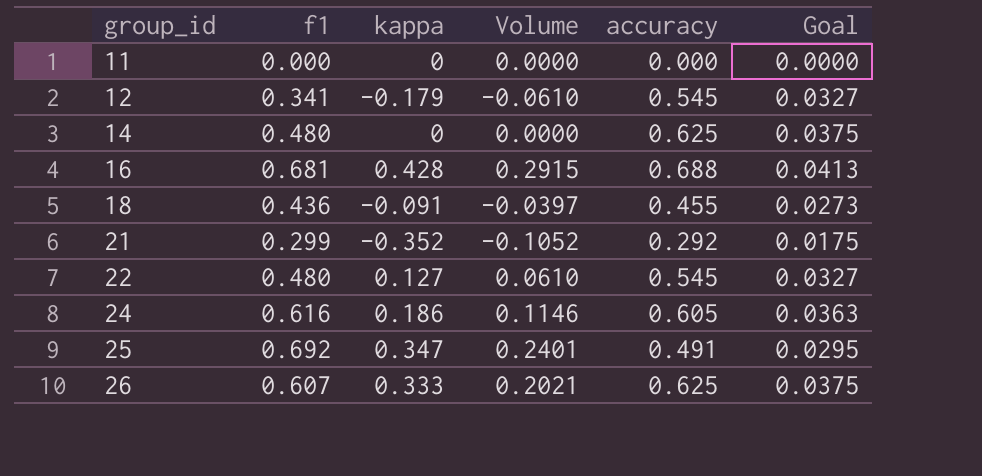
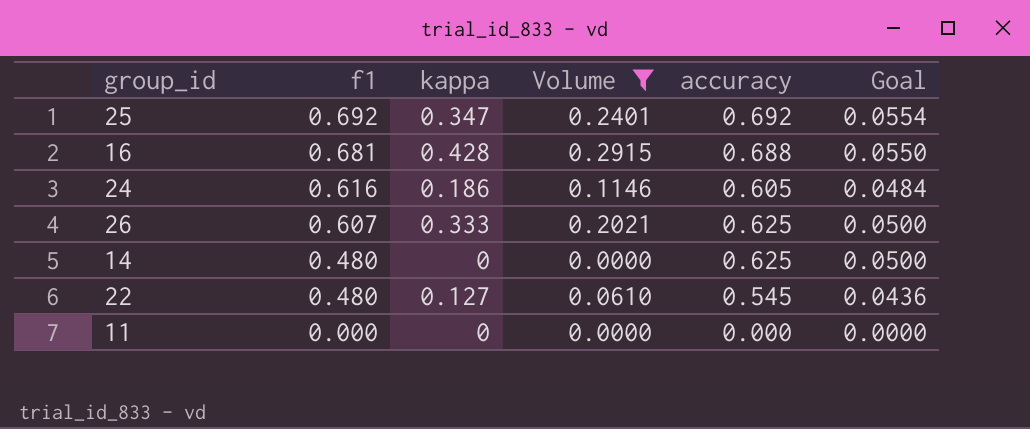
filter: none -> Volume >= 0.0000
row order: group_id ascending -> f1 descending
column Goal | formula: [accuracy] * 0.06 -> [accuracy] * 0.08
25 | accuracy: 0.491 -> 0.692

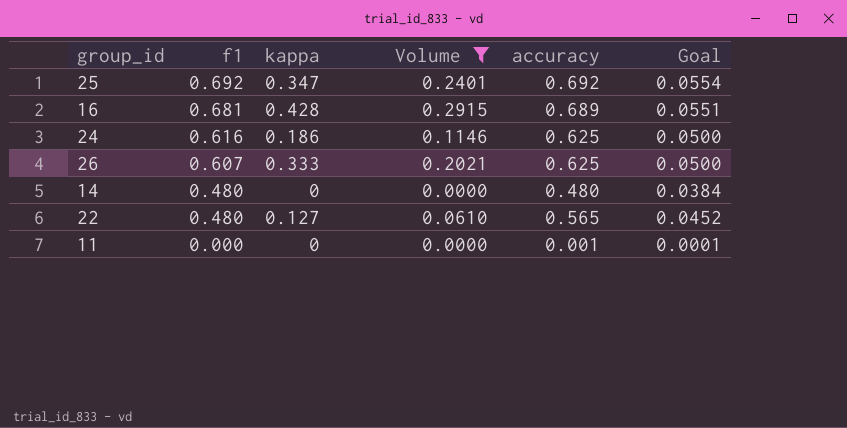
16 | accuracy: 0.688 -> 0.689
16 | Goal: 0.0550 -> 0.0551
24 | accuracy: 0.605 -> 0.625
24 | Goal: 0.0484 -> 0.0500
14 | accuracy: 0.625 -> 0.480
14 | Goal: 0.0500 -> 0.0384
22 | accuracy: 0.545 -> 0.565
22 | Goal: 0.0436 -> 0.0452
11 | accuracy: 0.000 -> 0.001
11 | Goal: 0.0000 -> 0.0001

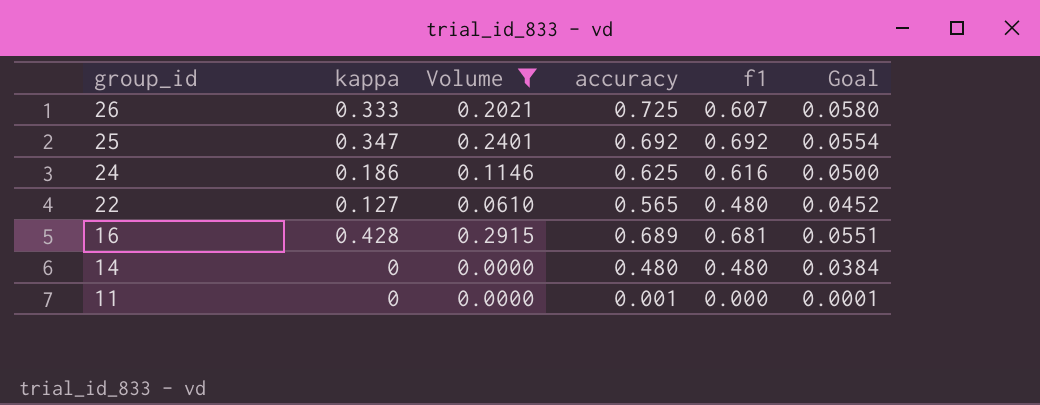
row order: f1 descending -> group_id descending
column f1 | position: 2 -> 5
26 | accuracy: 0.625 -> 0.725
26 | Goal: 0.0500 -> 0.0580

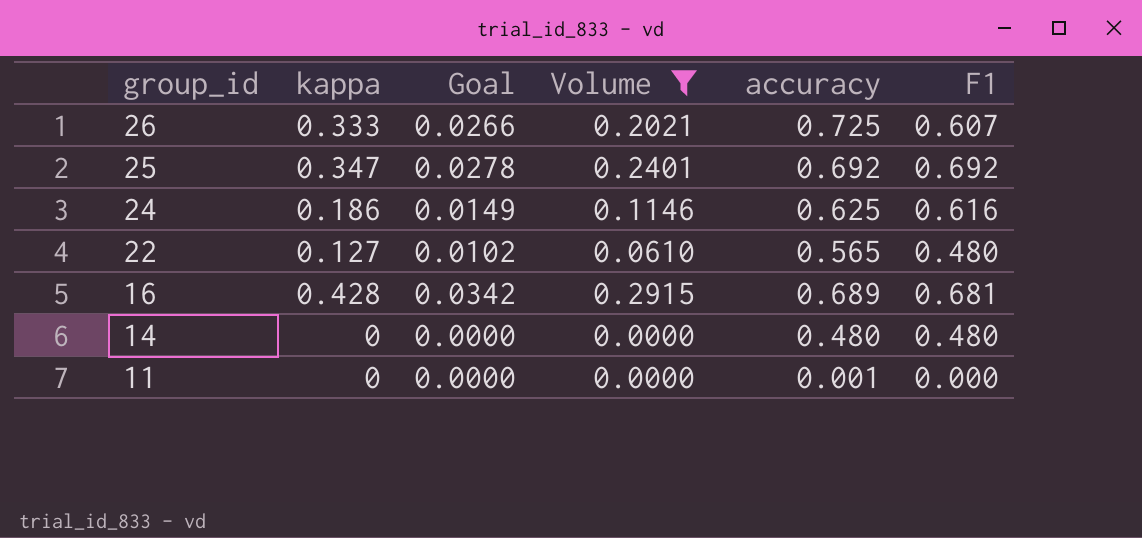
column Goal | formula: [accuracy] * 0.08 -> [kappa] * 0.08
column Goal | position: 6 -> 3
column name: f1 -> F1

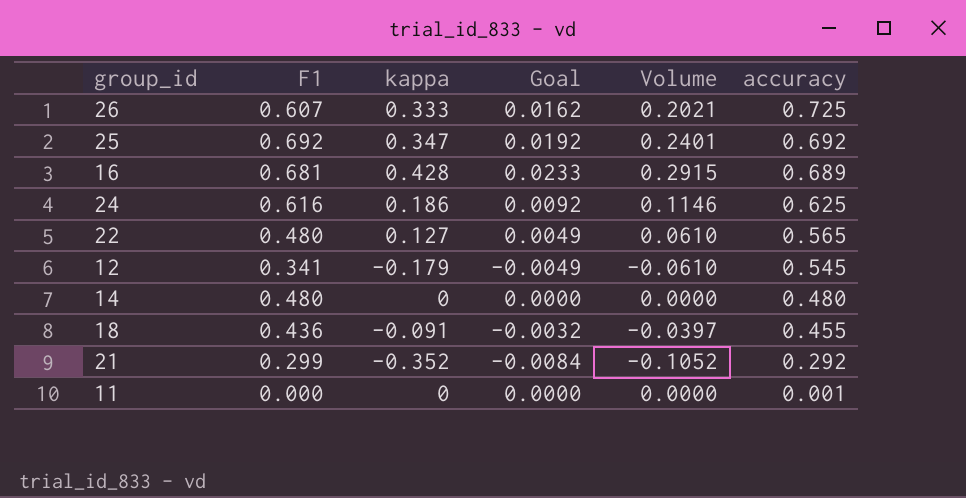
filter: Volume >= 0.0000 -> none
row order: group_id descending -> accuracy descending
column F1 | position: 6 -> 2
column Goal | formula: [kappa] * 0.08 -> [Volume] * 0.08

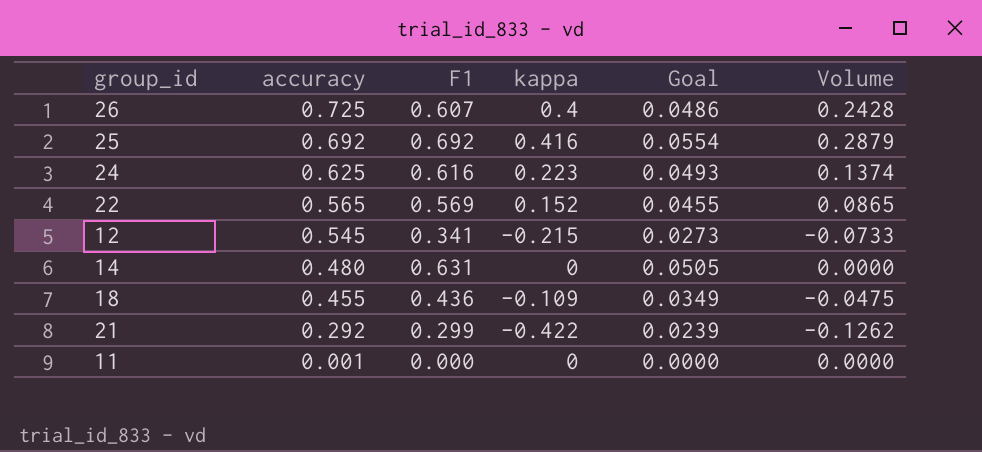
column accuracy | position: 6 -> 2
column Goal | formula: [Volume] * 0.08 -> [F1] * 0.08
row 16: 0.681 | 0.428 | 0.0233 | 0.2915 | 0.689 -> none
26 | kappa: 0.333 -> 0.4
26 | Volume: 0.2021 -> 0.2428
25 | kappa: 0.347 -> 0.416
25 | Volume: 0.2401 -> 0.2879
24 | kappa: 0.186 -> 0.223
24 | Volume: 0.1146 -> 0.1374
22 | F1: 0.480 -> 0.569
22 | kappa: 0.127 -> 0.152
22 | Volume: 0.0610 -> 0.0865
12 | kappa: -0.179 -> -0.215
12 | Volume: -0.0610 -> -0.0733
14 | F1: 0.480 -> 0.631
18 | kappa: -0.091 -> -0.109
18 | Volume: -0.0397 -> -0.0475
21 | kappa: -0.352 -> -0.422
21 | Volume: -0.1052 -> -0.1262

